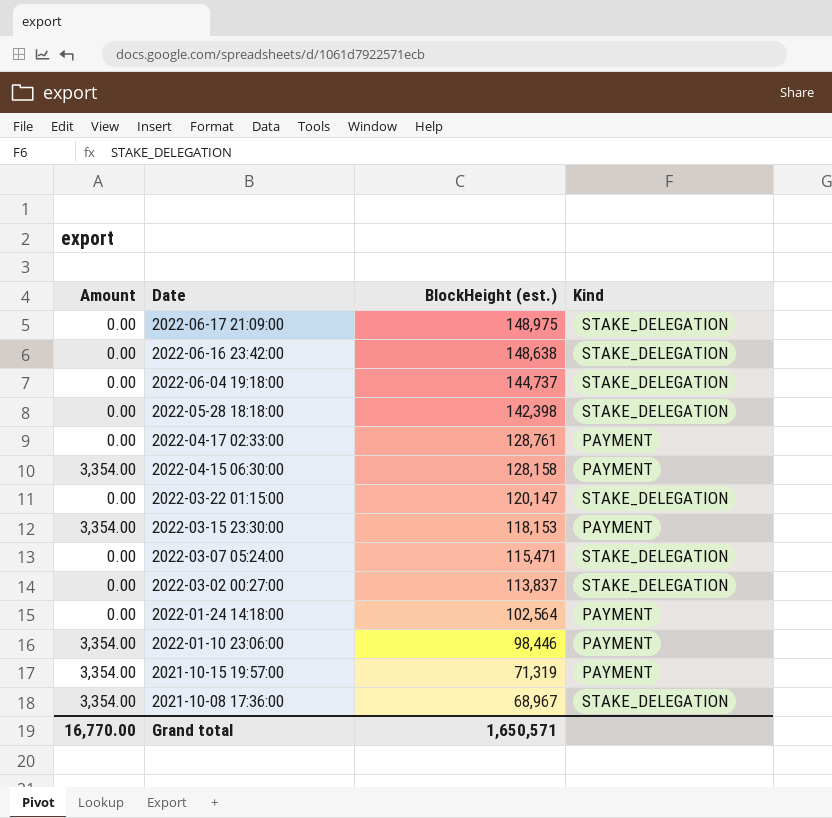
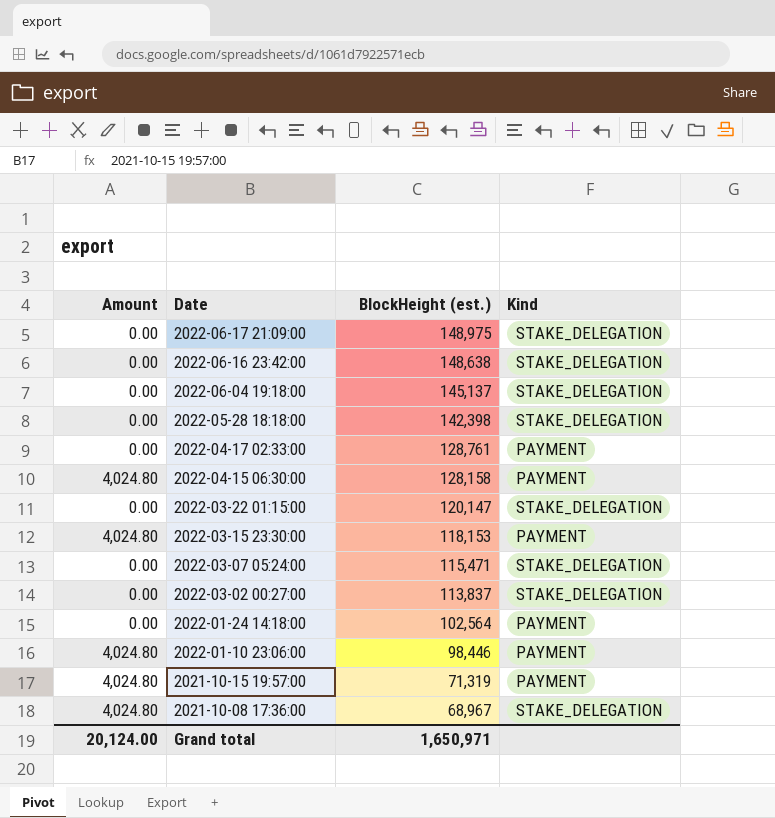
2022-06-04 19:18:00 | BlockHeight (est.): 144,737 -> 145,137
2022-04-15 06:30:00 | Amount: 3,354.00 -> 4,024.80
2022-03-15 23:30:00 | Amount: 3,354.00 -> 4,024.80
2022-01-10 23:06:00 | Amount: 3,354.00 -> 4,024.80
2021-10-15 19:57:00 | Amount: 3,354.00 -> 4,024.80
2021-10-08 17:36:00 | Amount: 3,354.00 -> 4,024.80
Grand total | Amount: 16,770.00 -> 20,124.00
Grand total | BlockHeight (est.): 1,650,571 -> 1,650,971

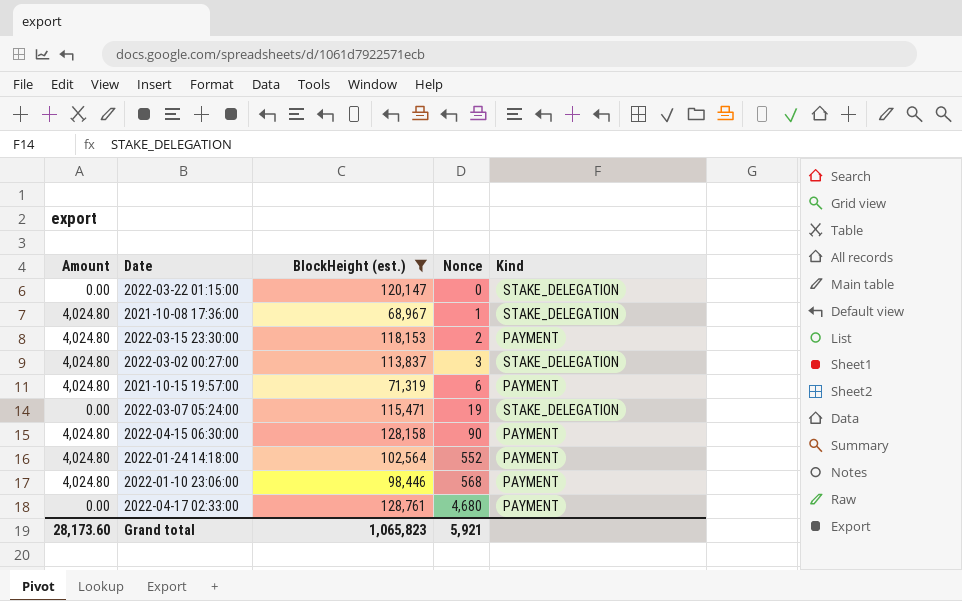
filter: none -> BlockHeight (est.) <= 128,761
row order: Date descending -> Nonce ascending
column Nonce | position: none -> 4
2022-03-02 00:27:00 | Amount: 0.00 -> 4,024.80
2022-01-24 14:18:00 | Amount: 0.00 -> 4,024.80
Grand total | Amount: 20,124.00 -> 28,173.60
Grand total | BlockHeight (est.): 1,650,971 -> 1,065,823

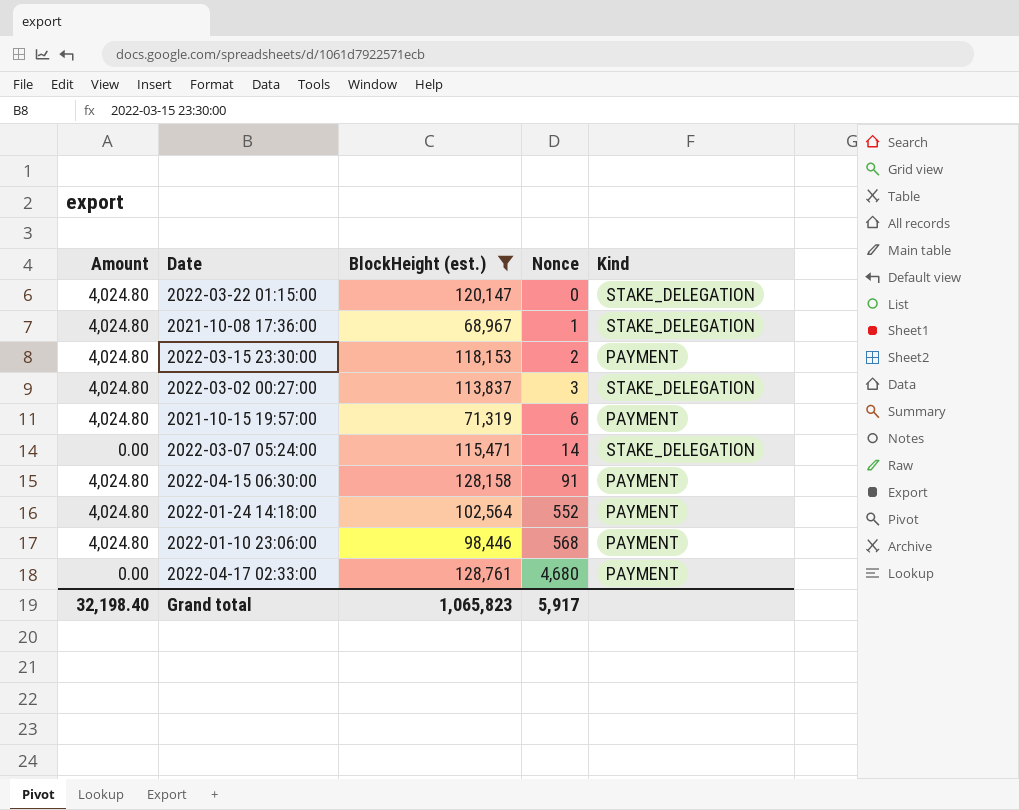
2022-03-22 01:15:00 | Amount: 0.00 -> 4,024.80
2022-03-07 05:24:00 | Nonce: 19 -> 14
2022-04-15 06:30:00 | Nonce: 90 -> 91
Grand total | Amount: 28,173.60 -> 32,198.40
Grand total | Nonce: 5,921 -> 5,917

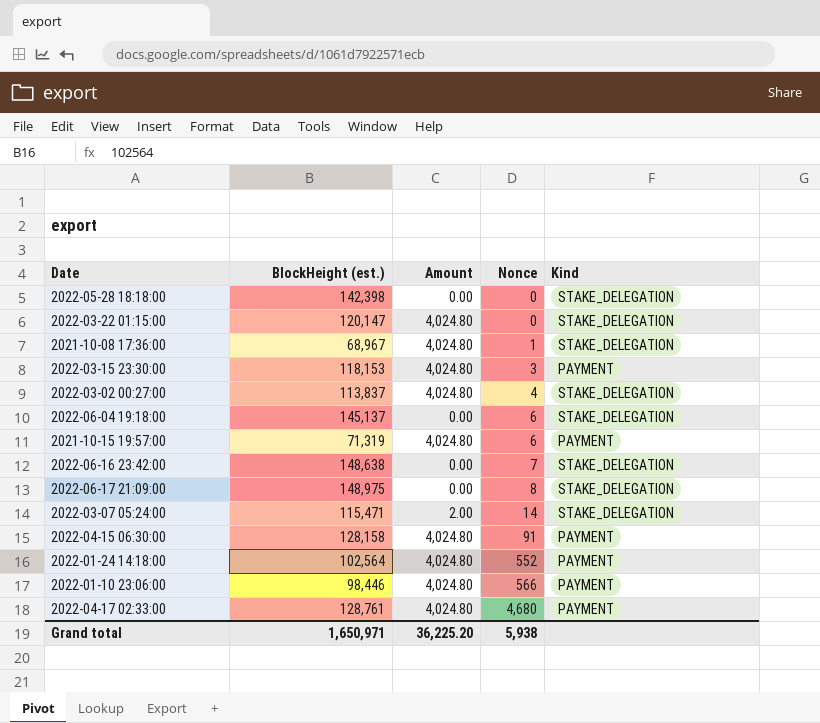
filter: BlockHeight (est.) <= 128,761 -> none
column Amount | position: 1 -> 3
2022-03-15 23:30:00 | Nonce: 2 -> 3
2022-03-02 00:27:00 | Nonce: 3 -> 4
2022-03-07 05:24:00 | Amount: 0.00 -> 2.00
2022-01-10 23:06:00 | Nonce: 568 -> 566
2022-04-17 02:33:00 | Amount: 0.00 -> 4,024.80
Grand total | BlockHeight (est.): 1,065,823 -> 1,650,971
Grand total | Amount: 32,198.40 -> 36,225.20
Grand total | Nonce: 5,917 -> 5,938

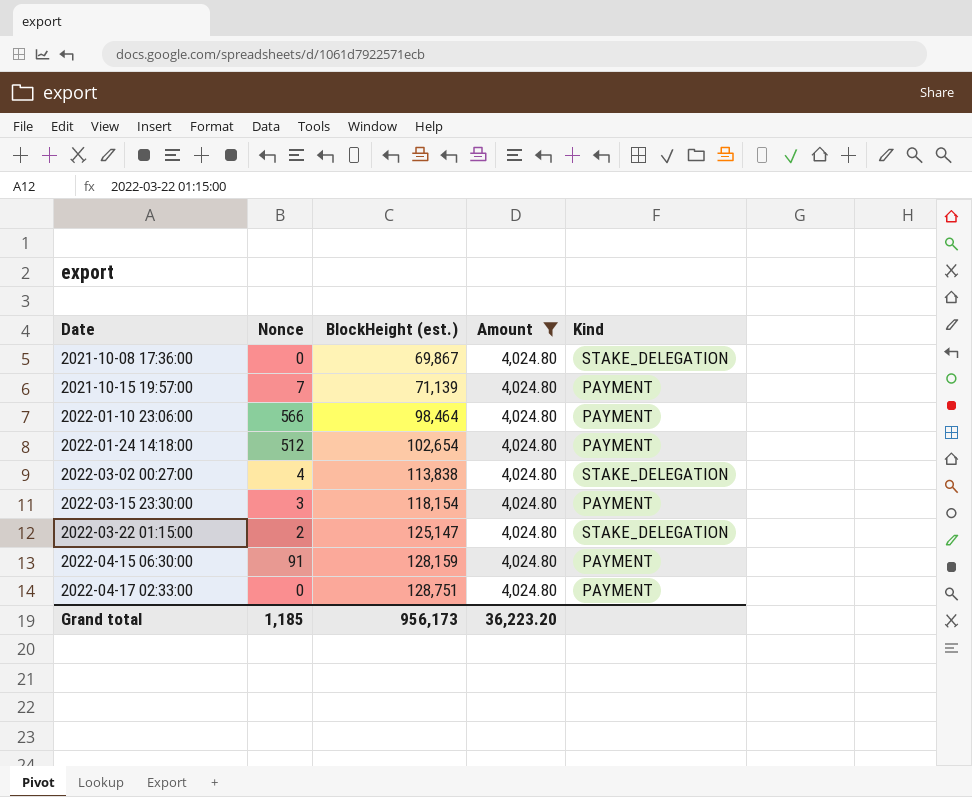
filter: none -> Amount = 4,024.80
row order: Nonce ascending -> Date ascending
column Nonce | position: 4 -> 2
2021-10-08 17:36:00 | Nonce: 1 -> 0
2021-10-08 17:36:00 | BlockHeight (est.): 68,967 -> 69,867
2021-10-15 19:57:00 | Nonce: 6 -> 7
2021-10-15 19:57:00 | BlockHeight (est.): 71,319 -> 71,139
2022-01-10 23:06:00 | BlockHeight (est.): 98,446 -> 98,464
2022-01-24 14:18:00 | Nonce: 552 -> 512
2022-01-24 14:18:00 | BlockHeight (est.): 102,564 -> 102,654
2022-03-02 00:27:00 | BlockHeight (est.): 113,837 -> 113,838
2022-03-15 23:30:00 | BlockHeight (est.): 118,153 -> 118,154
2022-03-22 01:15:00 | Nonce: 0 -> 2
2022-03-22 01:15:00 | BlockHeight (est.): 120,147 -> 125,147
2022-04-15 06:30:00 | BlockHeight (est.): 128,158 -> 128,159
2022-04-17 02:33:00 | Nonce: 4,680 -> 0
2022-04-17 02:33:00 | BlockHeight (est.): 128,761 -> 128,751
Grand total | Nonce: 5,938 -> 1,185
Grand total | BlockHeight (est.): 1,650,971 -> 956,173
Grand total | Amount: 36,225.20 -> 36,223.20

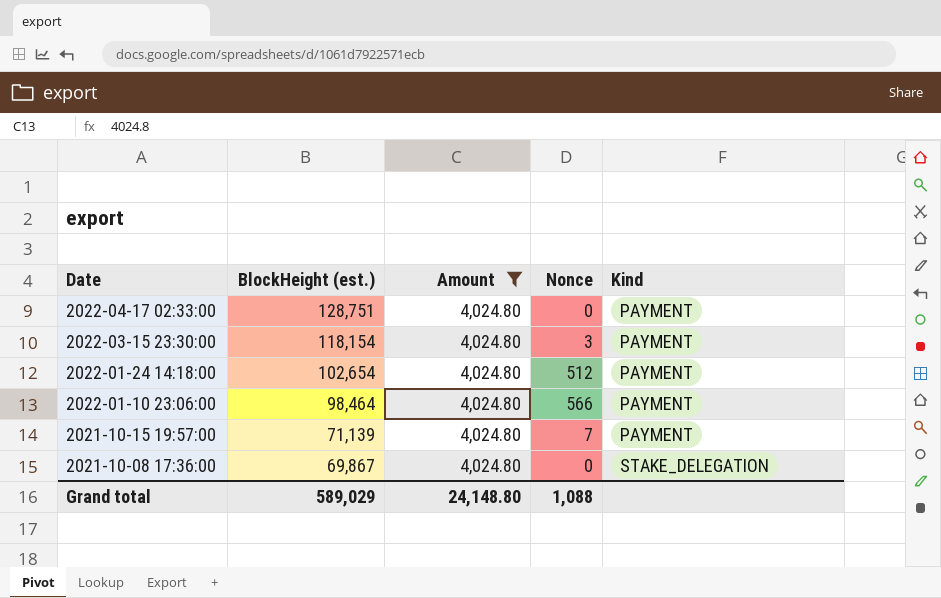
row order: Date ascending -> Date descending
column Nonce | position: 2 -> 4
row 2022-03-02 00:27:00: 4 | 113,838 | 4,024.80 | STAKE_DELEGATION -> none
row 2022-03-22 01:15:00: 2 | 125,147 | 4,024.80 | STAKE_DELEGATION -> none
row 2022-04-15 06:30:00: 91 | 128,159 | 4,024.80 | PAYMENT -> none
Grand total | BlockHeight (est.): 956,173 -> 589,029
Grand total | Amount: 36,223.20 -> 24,148.80
Grand total | Nonce: 1,185 -> 1,088

